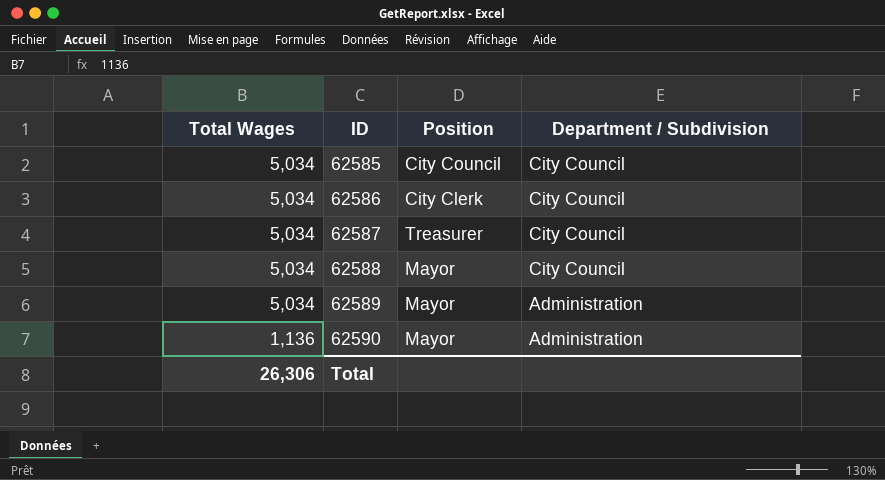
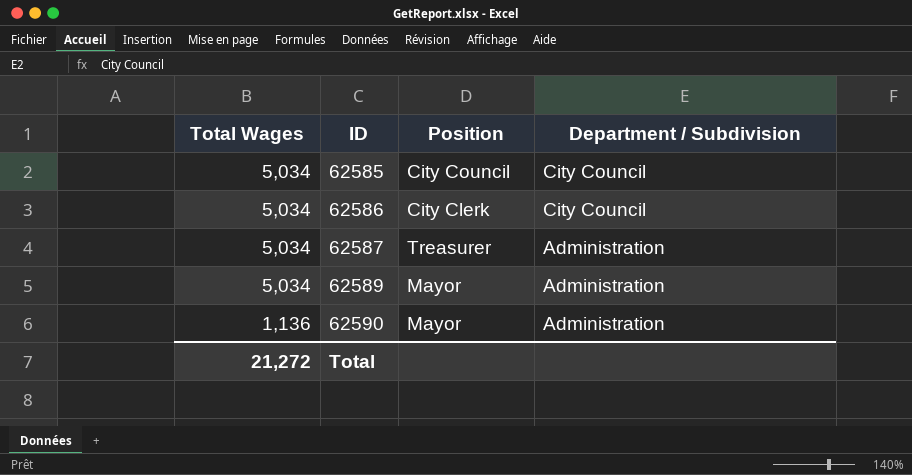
row 62588: 5,034 | Mayor | City Council -> none
62587 | Department / Subdivision: City Council -> Administration
Total | Total Wages: 26,306 -> 21,272

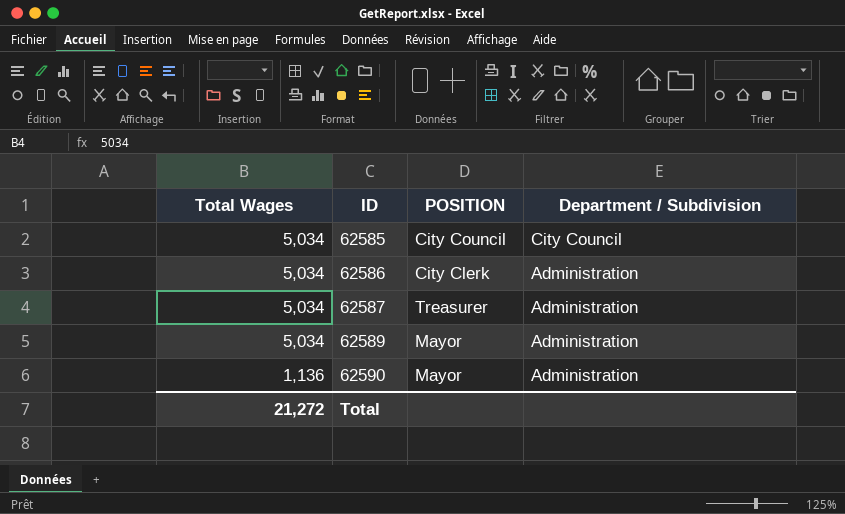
column name: Position -> POSITION
62586 | Department / Subdivision: City Council -> Administration

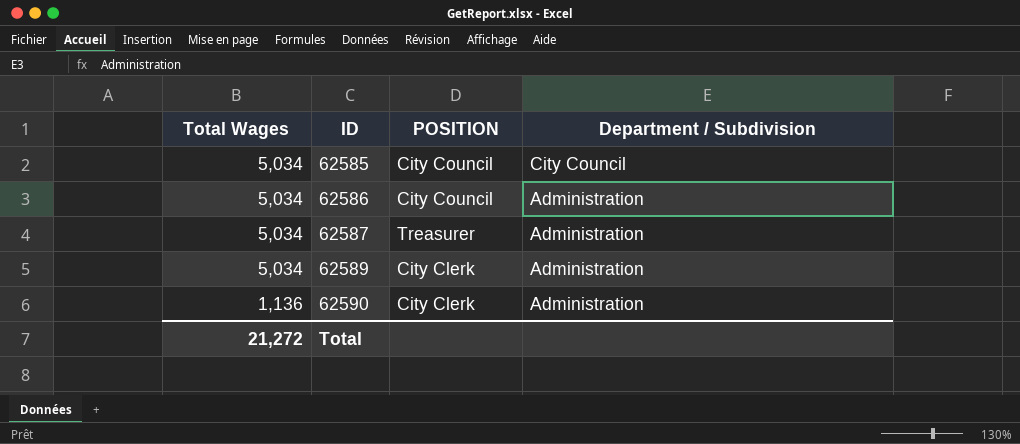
62586 | POSITION: City Clerk -> City Council
62589 | POSITION: Mayor -> City Clerk
62590 | POSITION: Mayor -> City Clerk

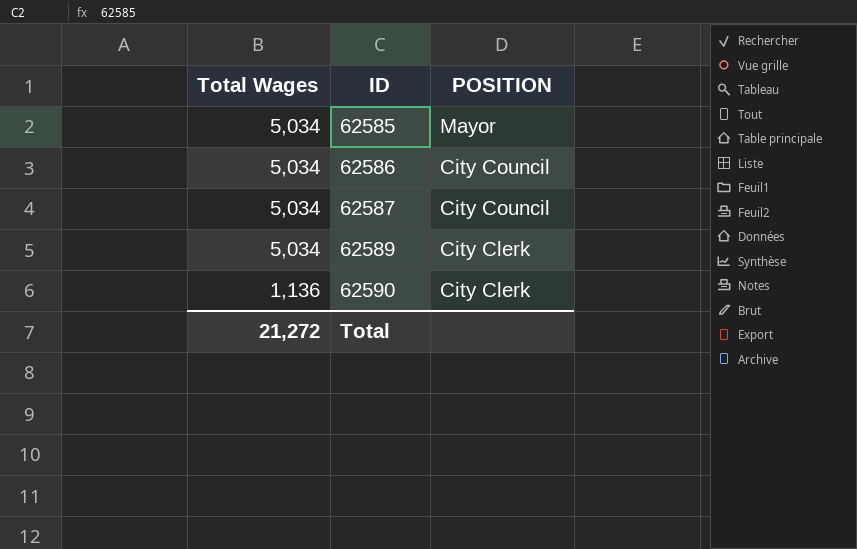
column Department / Subdivision | position: 4 -> none
62585 | POSITION: City Council -> Mayor
62587 | POSITION: Treasurer -> City Council

